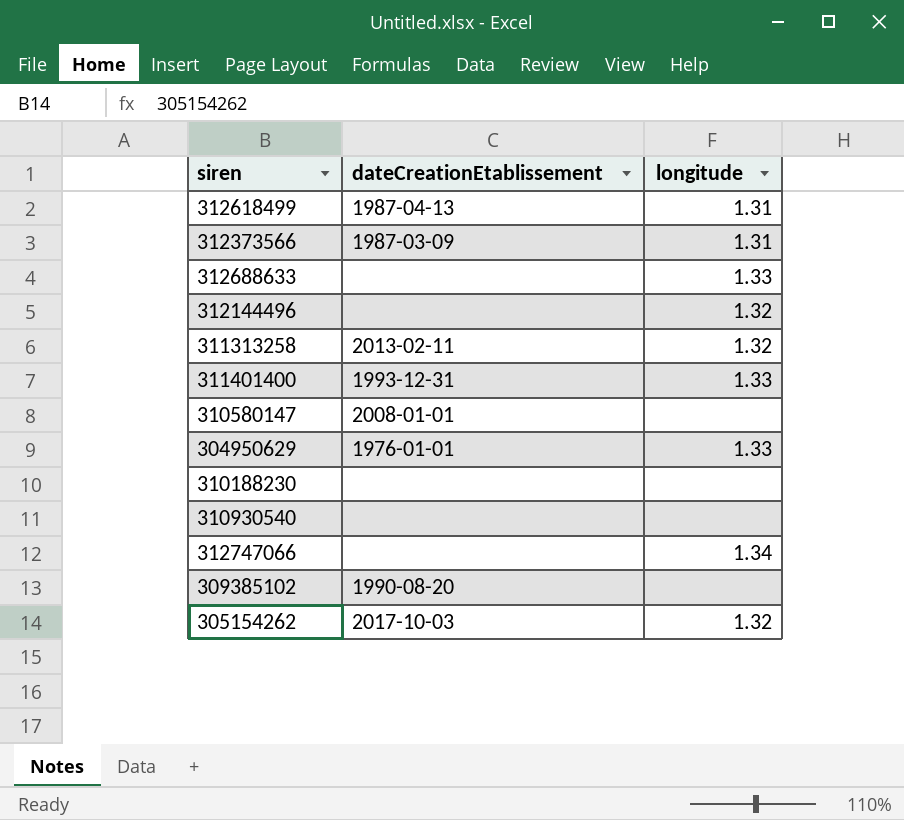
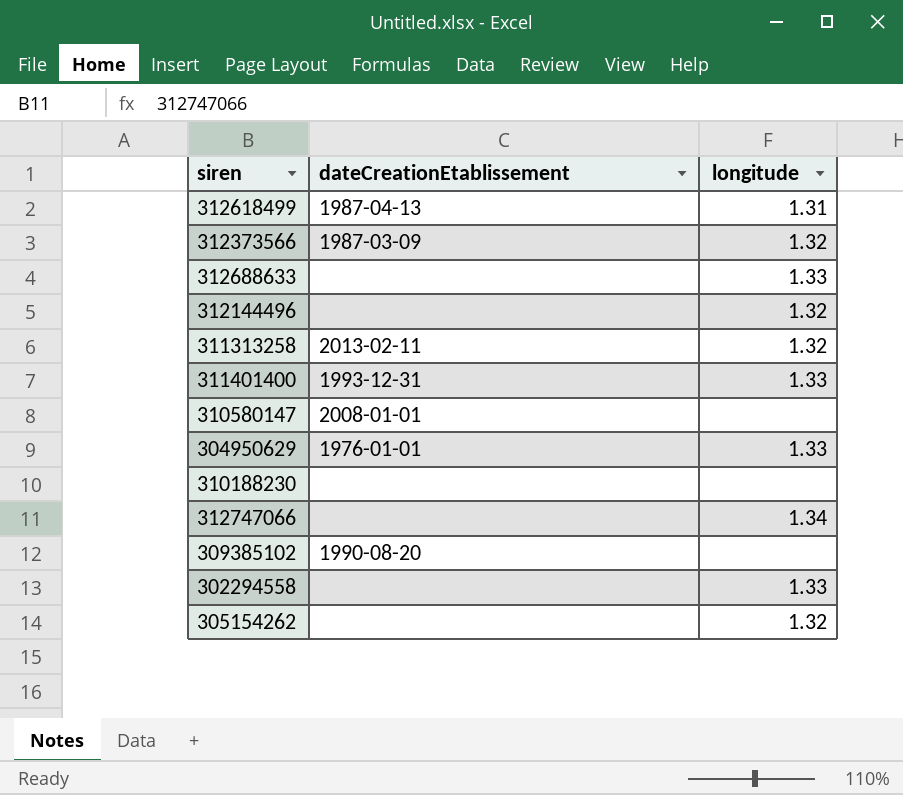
row 310930540: none | none -> none
312373566 | longitude: 1.31 -> 1.32
row 302294558: none -> none | 1.33
305154262 | dateCreationEtablissement: 2017-10-03 -> none

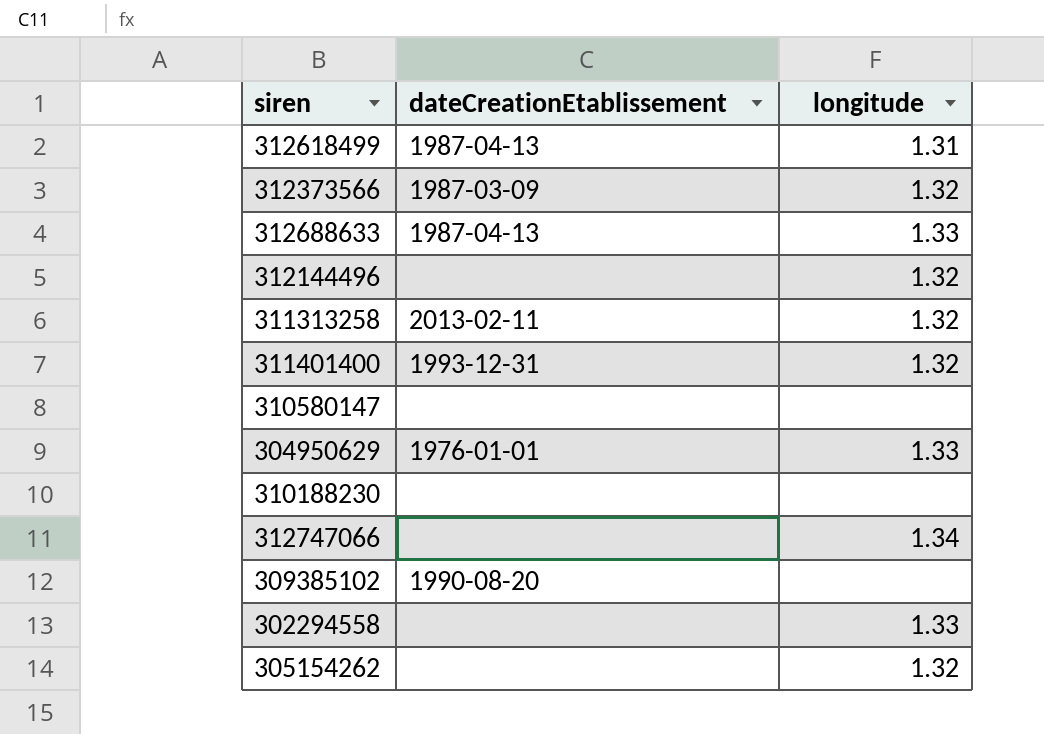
312688633 | dateCreationEtablissement: none -> 1987-04-13
311401400 | longitude: 1.33 -> 1.32
310580147 | dateCreationEtablissement: 2008-01-01 -> none

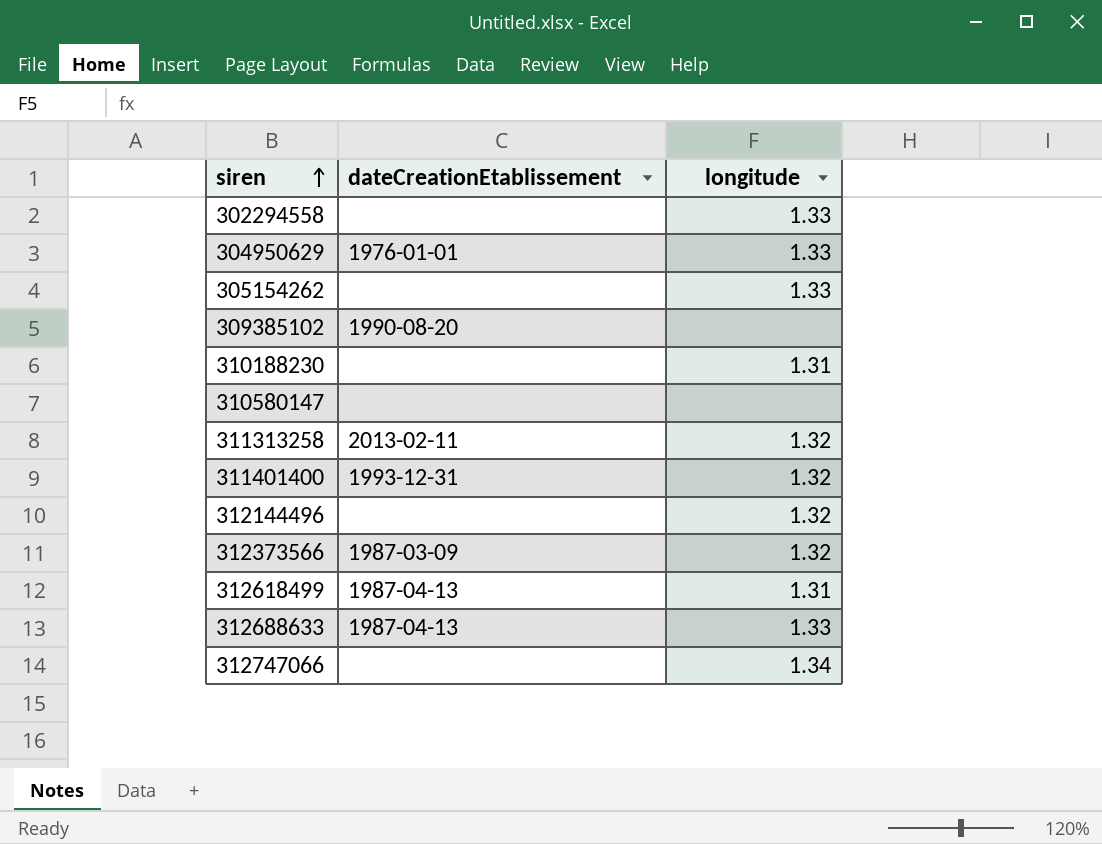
row order: none -> siren ascending
305154262 | longitude: 1.32 -> 1.33
310188230 | longitude: none -> 1.31

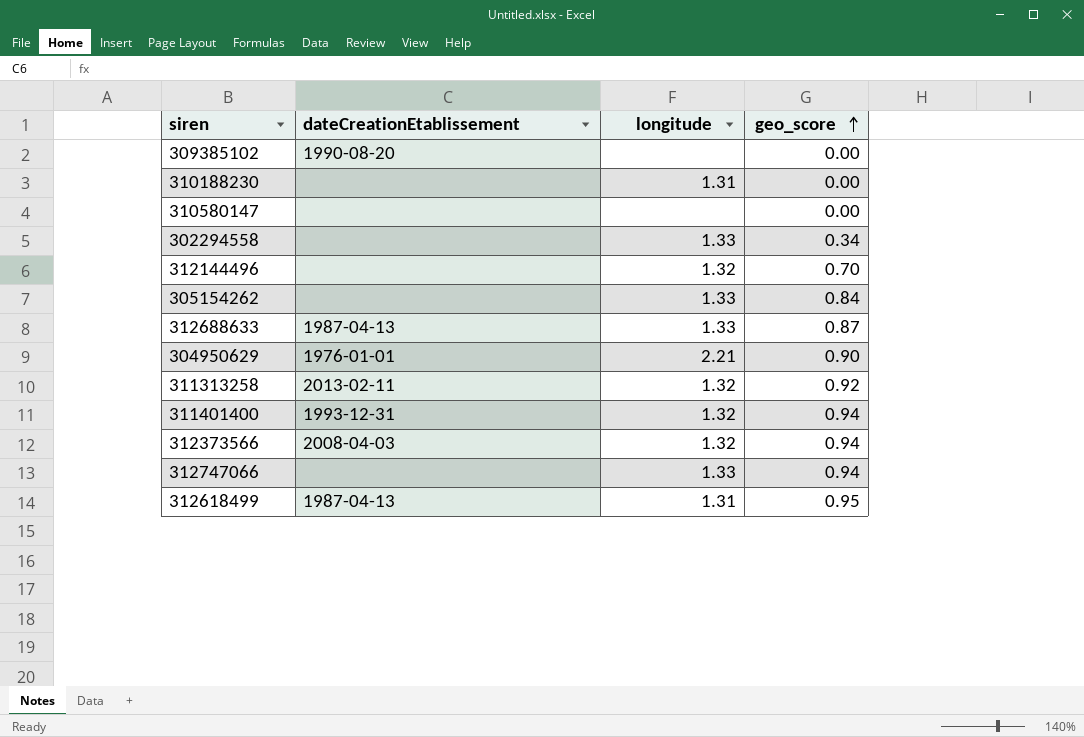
row order: siren ascending -> geo_score ascending
column geo_score | position: none -> 4
304950629 | longitude: 1.33 -> 2.21
312373566 | dateCreationEtablissement: 1987-03-09 -> 2008-04-03
312747066 | longitude: 1.34 -> 1.33

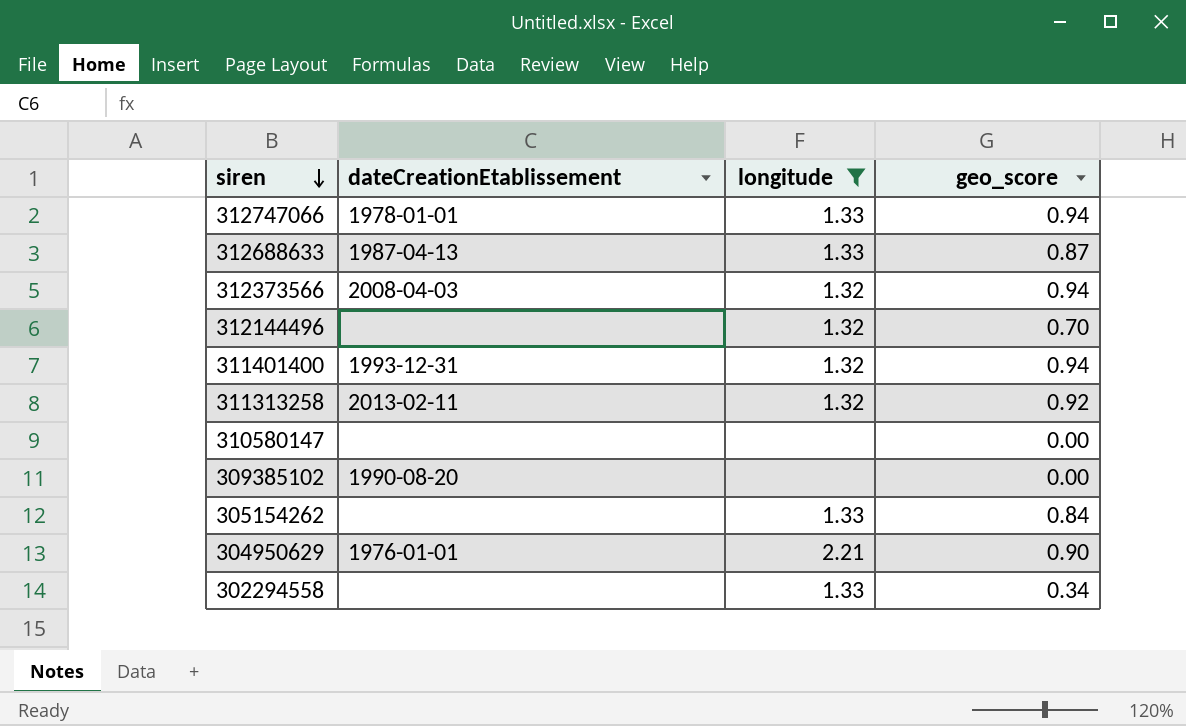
filter: none -> longitude != 1.31
row order: geo_score ascending -> siren descending
312747066 | dateCreationEtablissement: none -> 1978-01-01

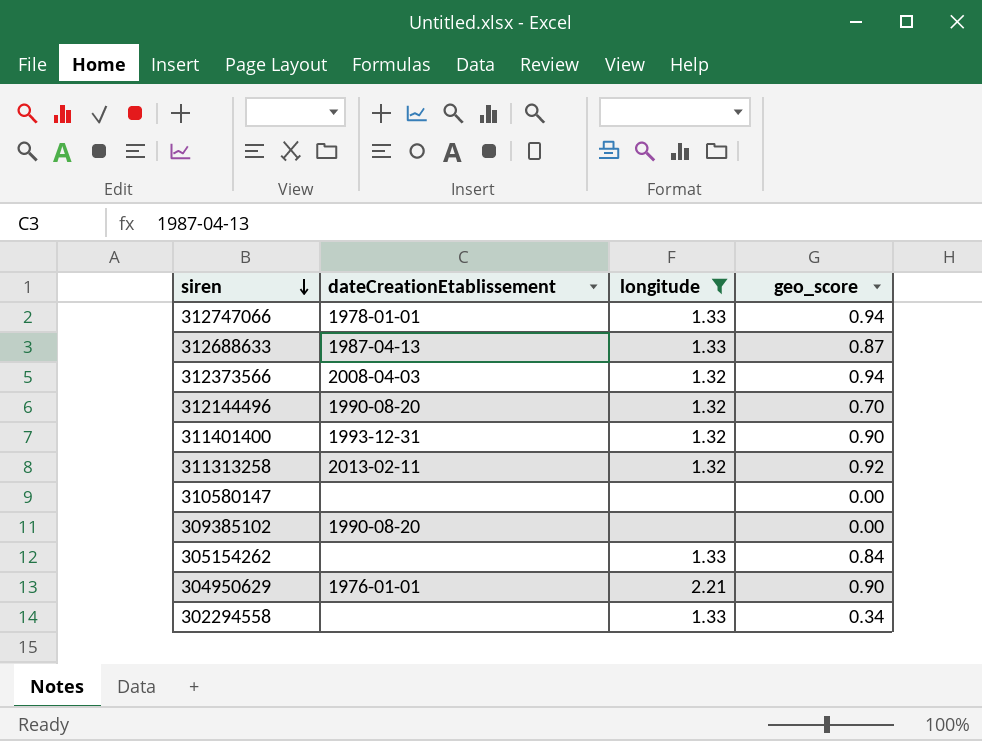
312144496 | dateCreationEtablissement: none -> 1990-08-20
311401400 | geo_score: 0.94 -> 0.90

